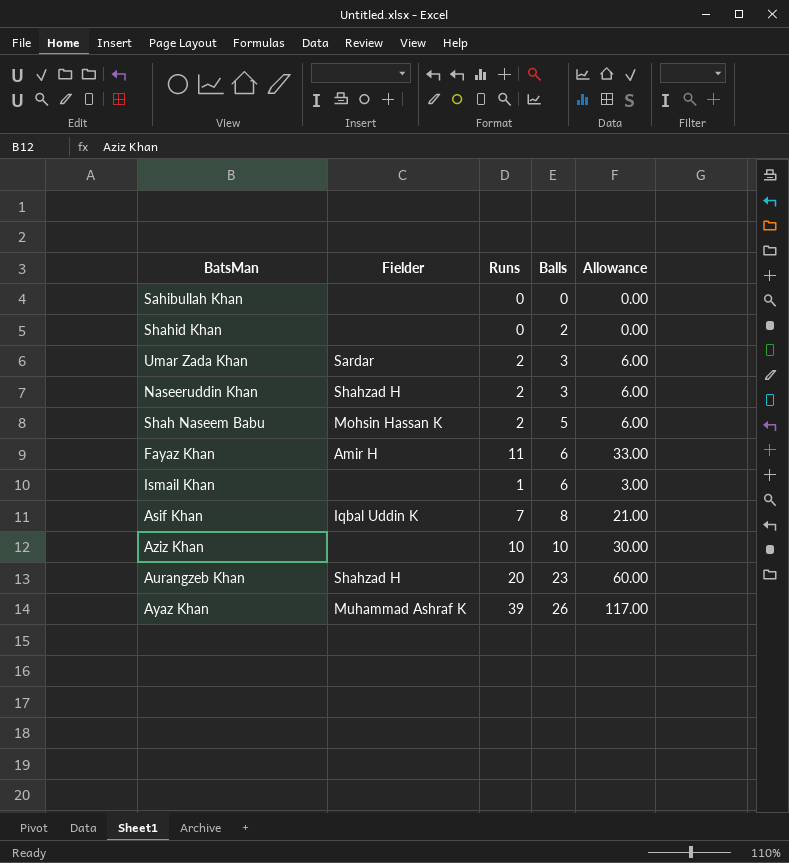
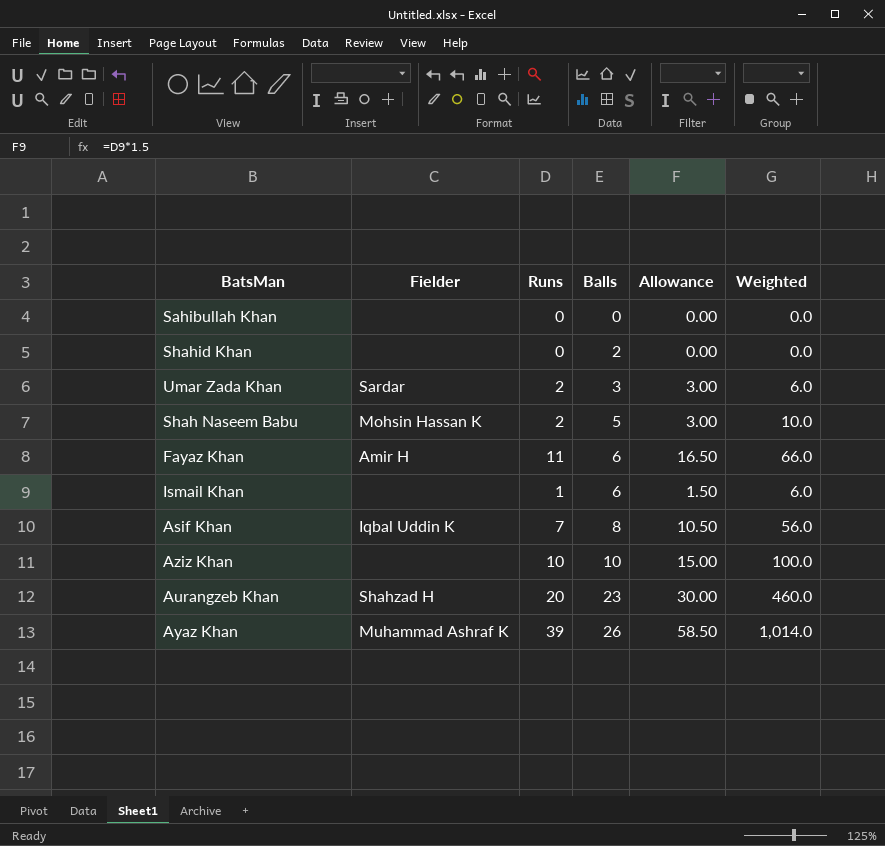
column Allowance | formula: [Runs] * 3 -> [Runs] * 1.5
column Weighted | formula: none -> [Runs] * [Balls]
row Naseeruddin Khan: Shahzad H | 2 | 3 | 6.00 -> none

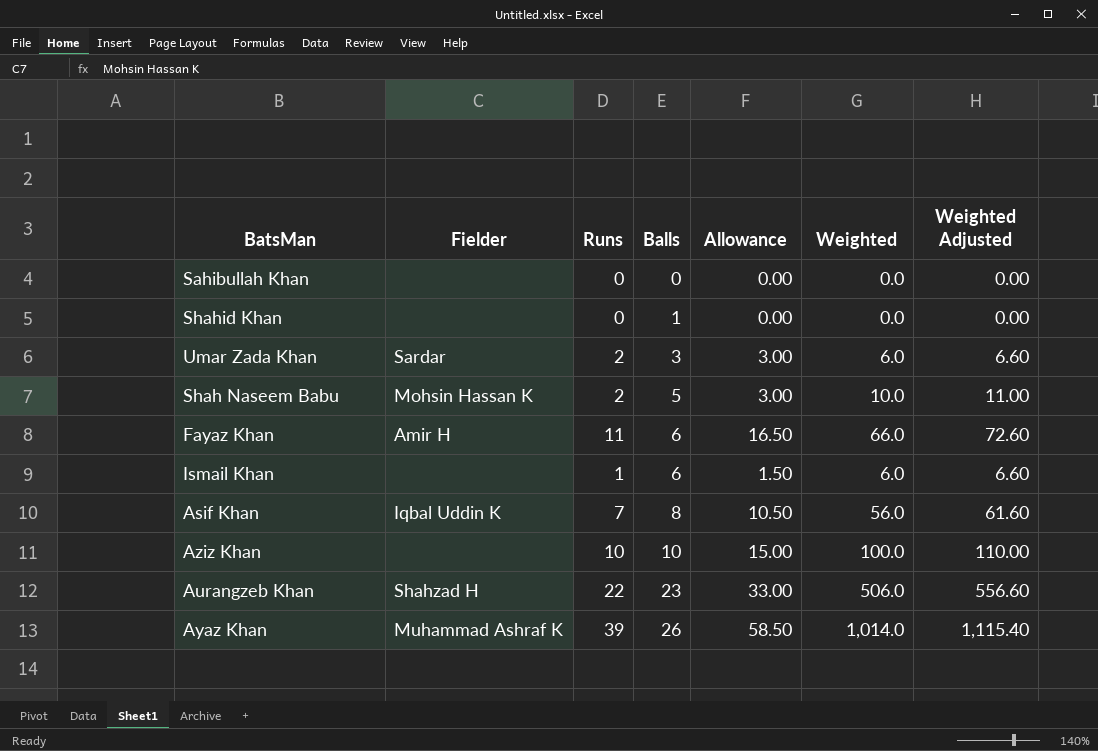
column Weighted Adjusted | formula: none -> [Weighted] * 1.1
Shahid Khan | Balls: 2 -> 1
Aurangzeb Khan | Runs: 20 -> 22
Aurangzeb Khan | Allowance: 30.00 -> 33.00
Aurangzeb Khan | Weighted: 460.0 -> 506.0

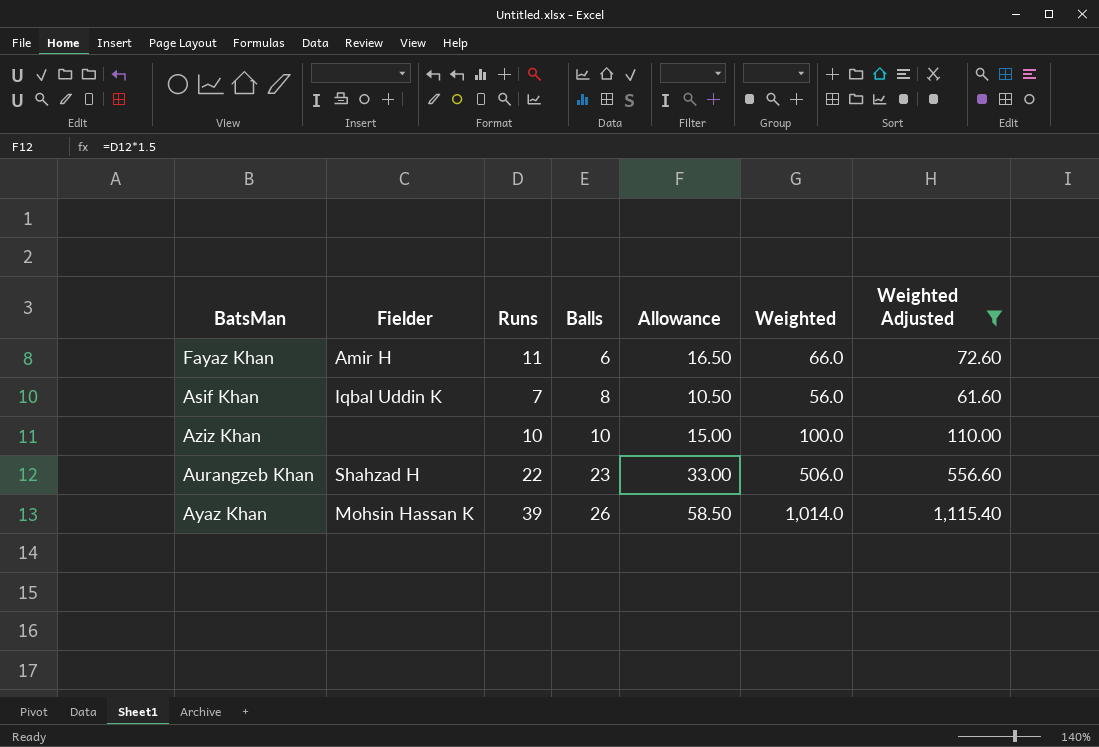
filter: none -> Weighted Adjusted >= 61.60
Ayaz Khan | Fielder: Muhammad Ashraf K -> Mohsin Hassan K

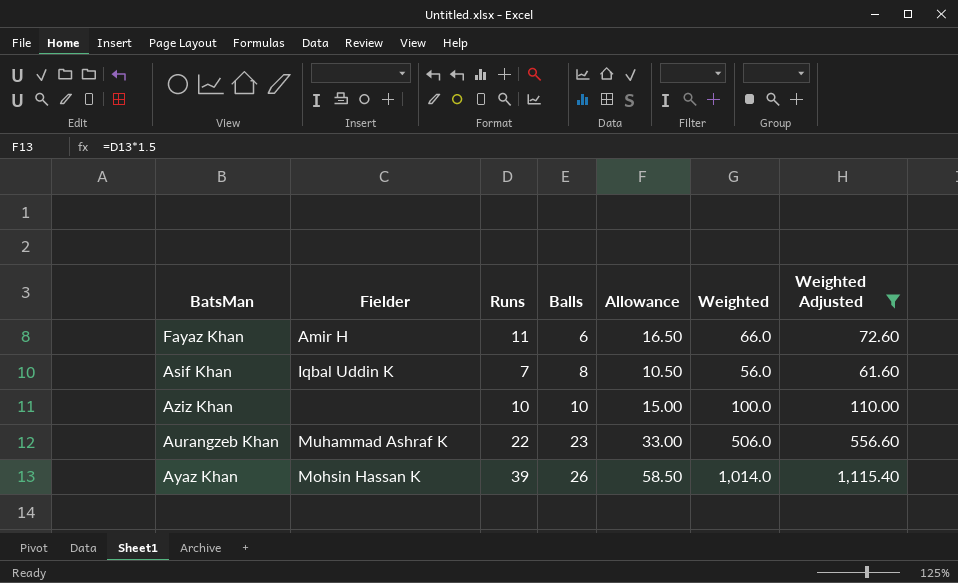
Aurangzeb Khan | Fielder: Shahzad H -> Muhammad Ashraf K

